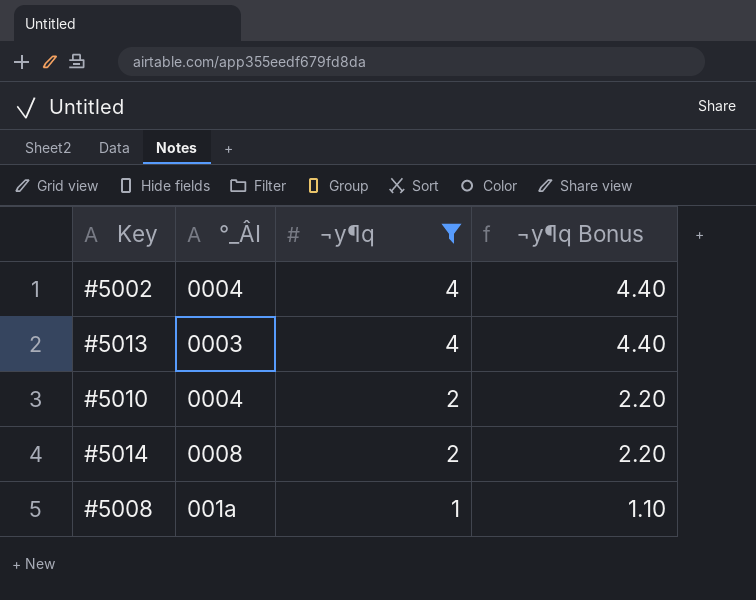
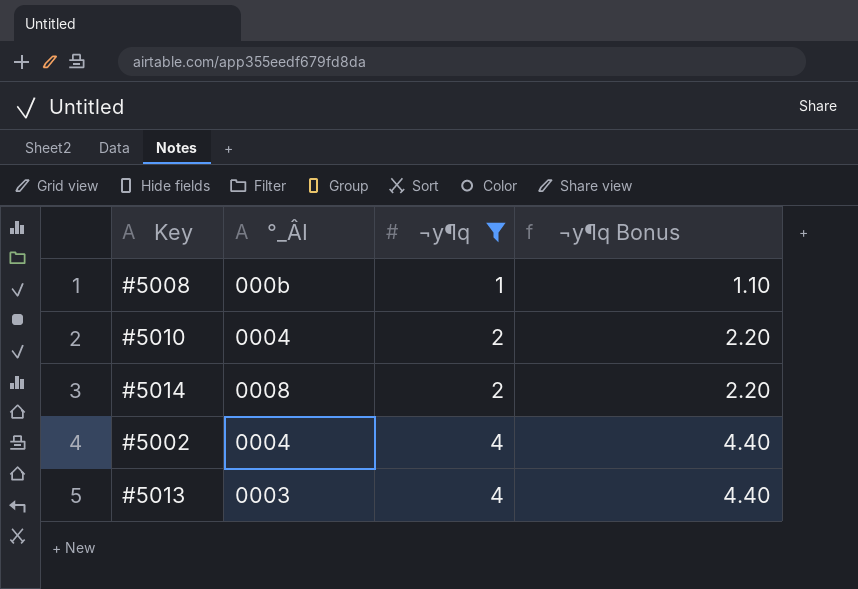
row order: ¬y¶q descending -> ¬y¶q ascending
#5008 | °_ÂI: 001a -> 000b

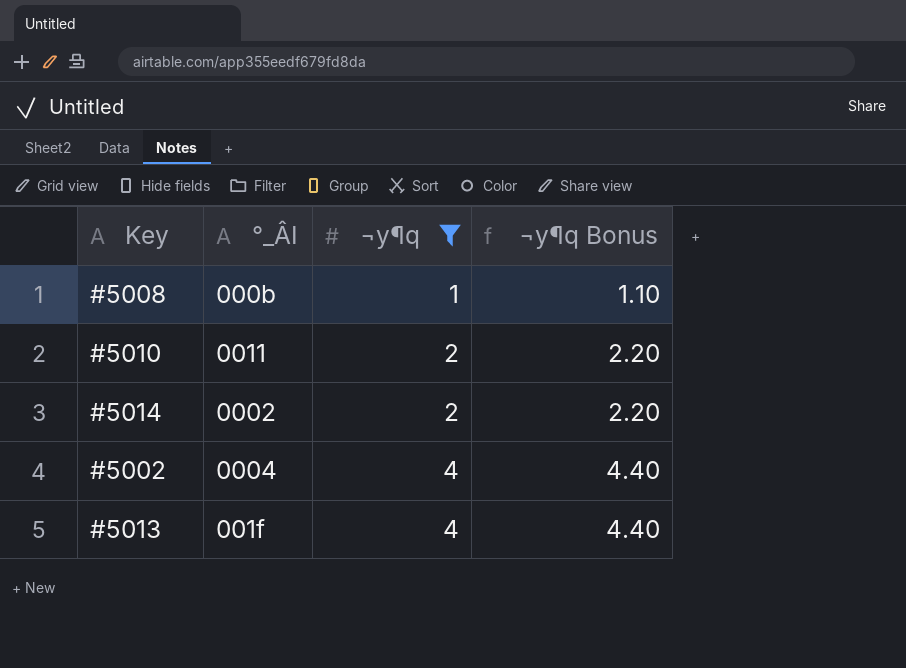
#5010 | °_ÂI: 0004 -> 0011
#5014 | °_ÂI: 0008 -> 0002
#5013 | °_ÂI: 0003 -> 001f

